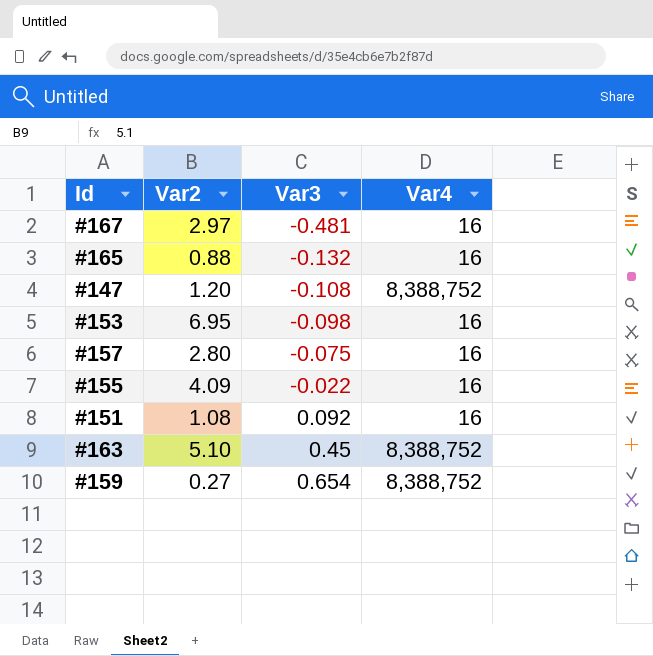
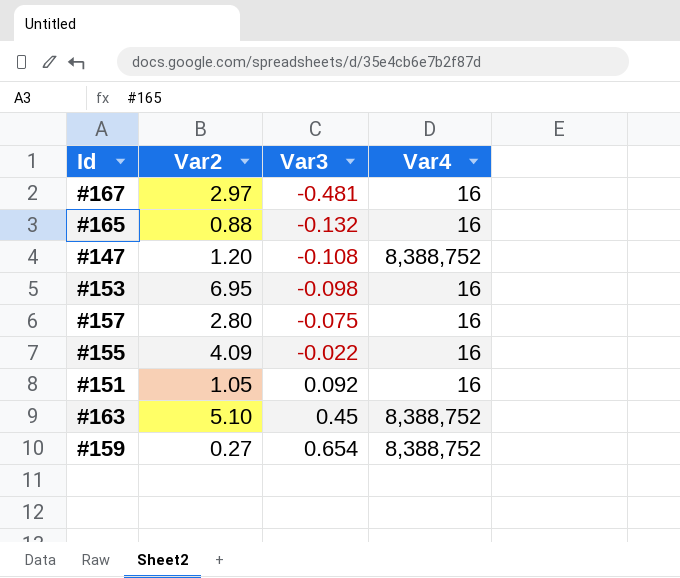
#151 | Var2: 1.08 -> 1.05

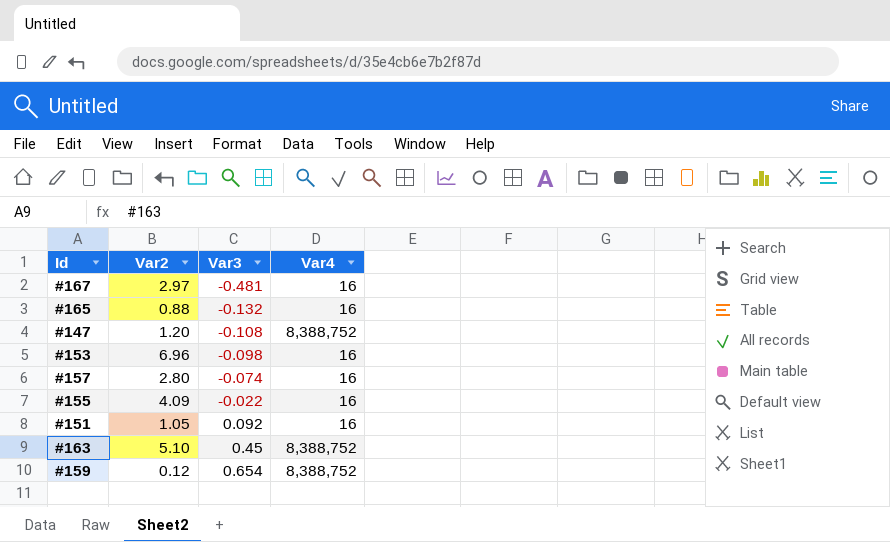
#153 | Var2: 6.95 -> 6.96
#157 | Var3: -0.075 -> -0.074
#159 | Var2: 0.27 -> 0.12

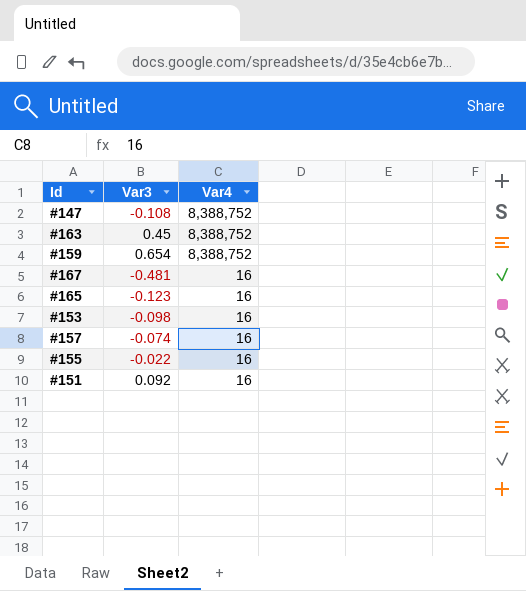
row order: Var3 ascending -> Var4 descending
column Var2 | position: 2 -> none
#165 | Var3: -0.132 -> -0.123

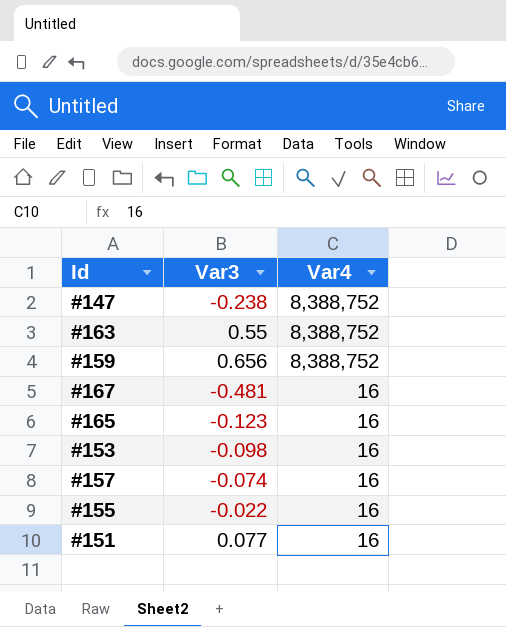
#147 | Var3: -0.108 -> -0.238
#163 | Var3: 0.45 -> 0.55
#159 | Var3: 0.654 -> 0.656
#151 | Var3: 0.092 -> 0.077

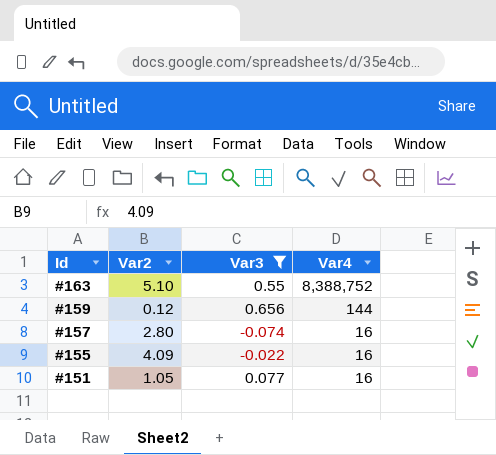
filter: none -> Var3 >= -0.074
column Var2 | position: none -> 2
#159 | Var4: 8,388,752 -> 144

